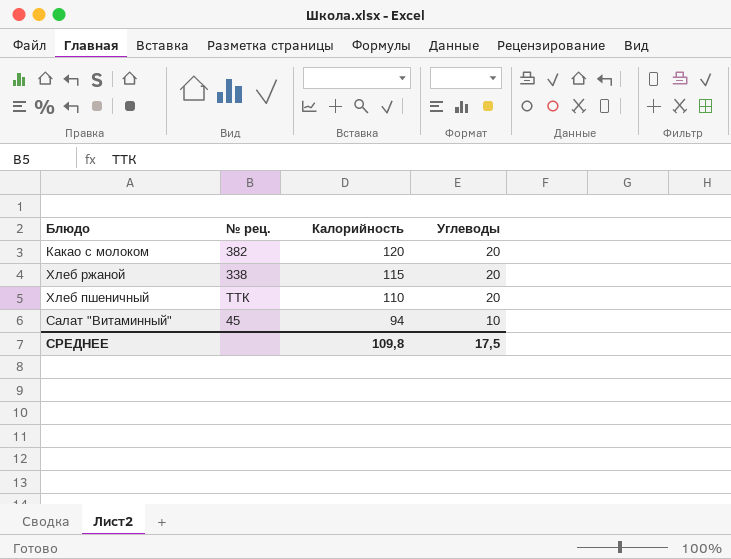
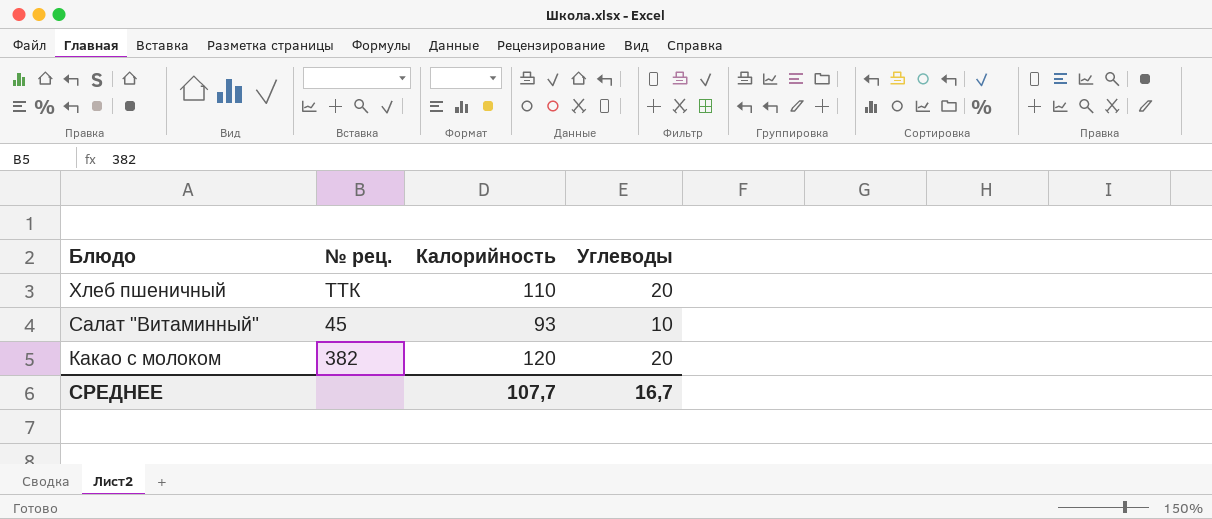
row order: Калорийность descending -> Блюдо descending
row Хлеб ржаной: 338 | 115 | 20 -> none
Салат "Витаминный" | Калорийность: 94 -> 93
СРЕДНЕЕ | Калорийность: 109,8 -> 107,7
СРЕДНЕЕ | Углеводы: 17,5 -> 16,7

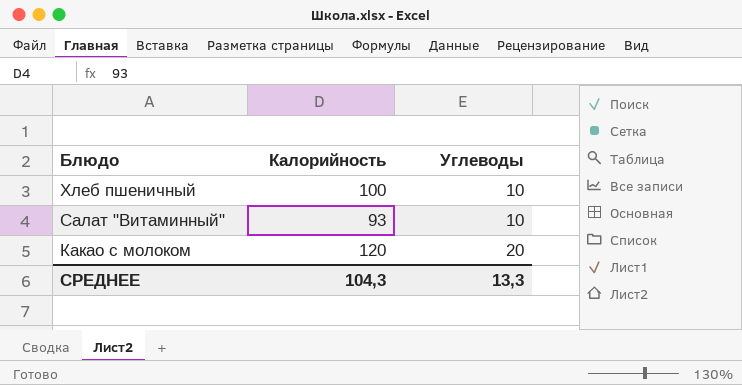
column № рец. | position: 2 -> none
Хлеб пшеничный | Калорийность: 110 -> 100
Хлеб пшеничный | Углеводы: 20 -> 10
СРЕДНЕЕ | Калорийность: 107,7 -> 104,3
СРЕДНЕЕ | Углеводы: 16,7 -> 13,3

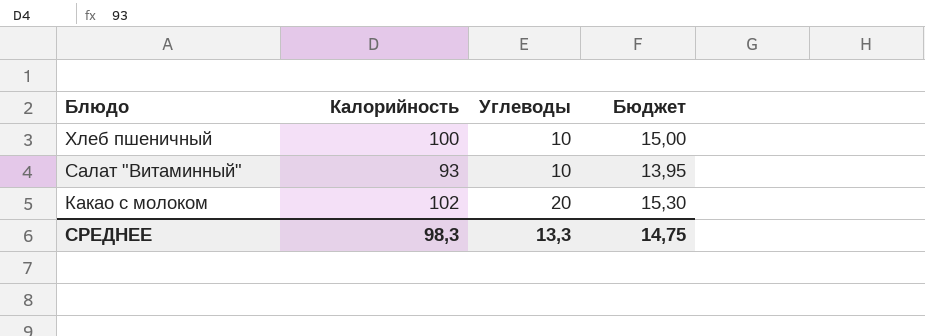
column Бюджет | formula: none -> [Калорийность] * 0,15
Какао с молоком | Калорийность: 120 -> 102
СРЕДНЕЕ | Калорийность: 104,3 -> 98,3

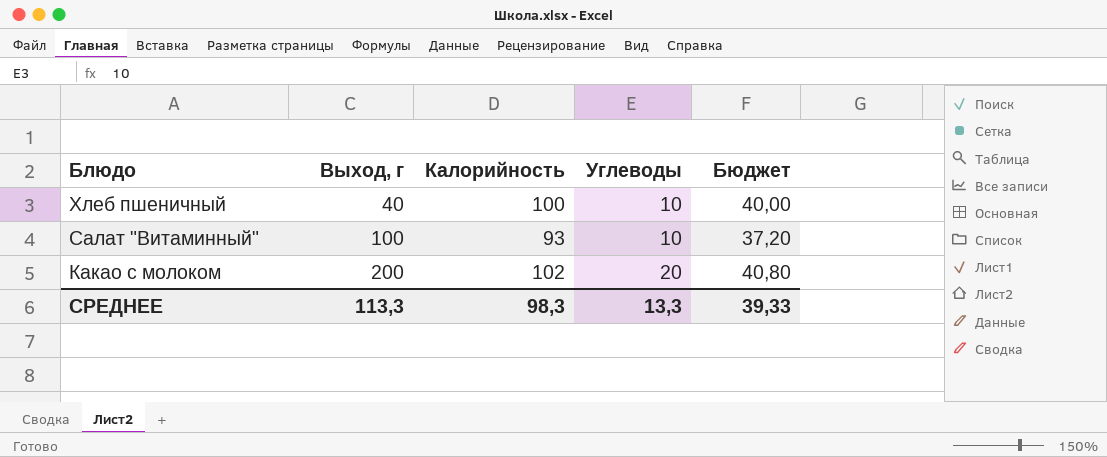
column Выход, г | position: none -> 2
column Бюджет | formula: [Калорийность] * 0,15 -> [Калорийность] * 0,4
СРЕДНЕЕ | Бюджет: 14,75 -> 39,33

